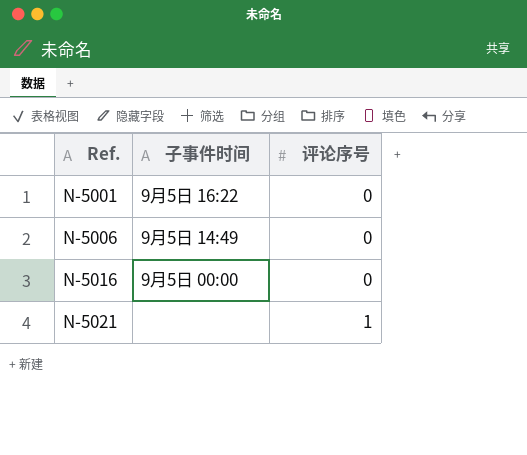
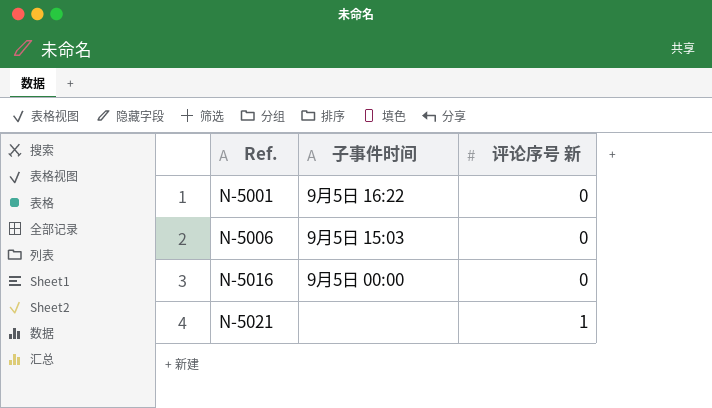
column name: 评论序号 -> 评论序号 新
N-5006 | 子事件时间: 9月5日 14:49 -> 9月5日 15:03

